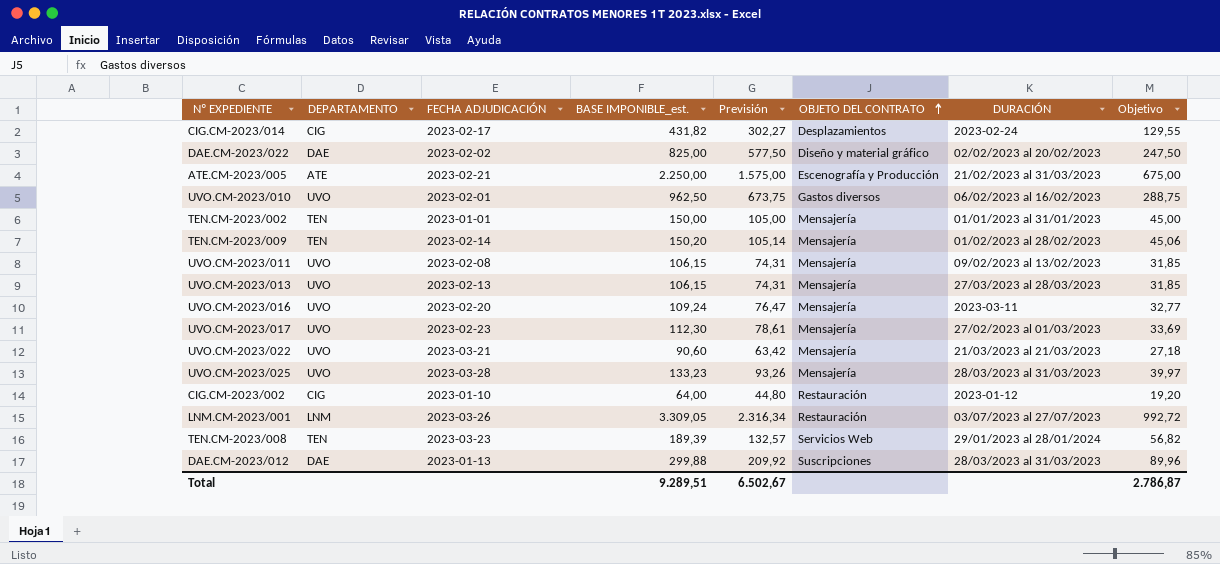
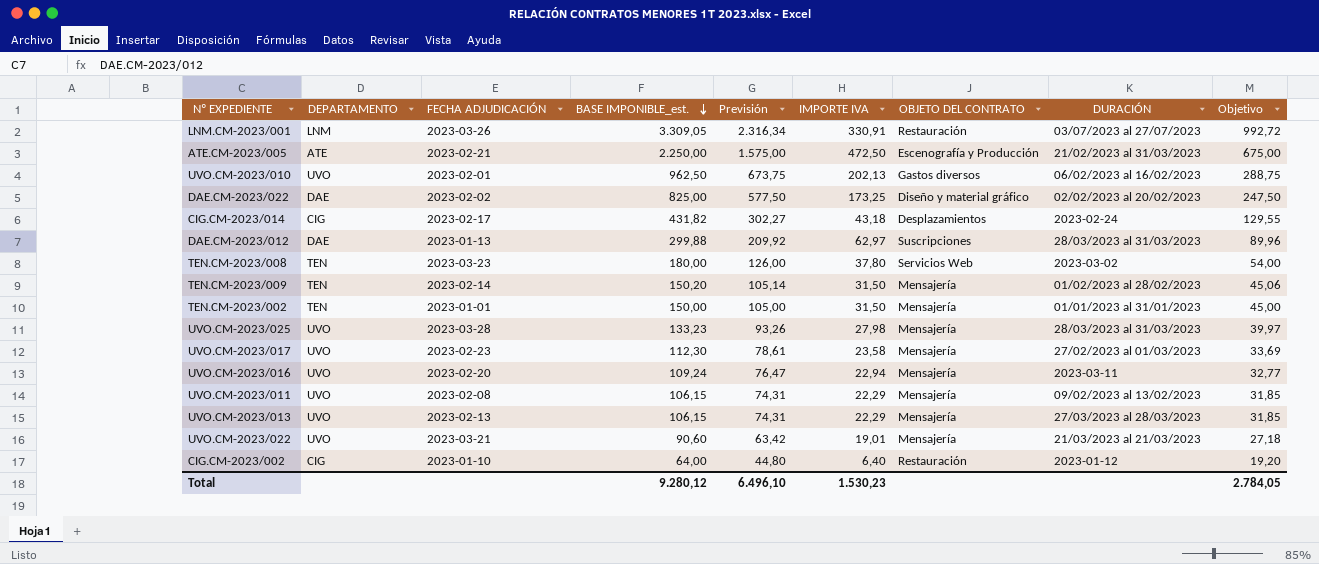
row order: OBJETO DEL CONTRATO ascending -> BASE IMPONIBLE_est. descending
column IMPORTE IVA | position: none -> 6
TEN.CM-2023/008 | BASE IMPONIBLE_est.: 189,39 -> 180,00
TEN.CM-2023/008 | Previsión: 132,57 -> 126,00
TEN.CM-2023/008 | DURACIÓN: 29/01/2023 al 28/01/2024 -> 2023-03-02
TEN.CM-2023/008 | Objetivo: 56,82 -> 54,00
Total | BASE IMPONIBLE_est.: 9.289,51 -> 9.280,12
Total | Previsión: 6.502,67 -> 6.496,10
Total | Objetivo: 2.786,87 -> 2.784,05

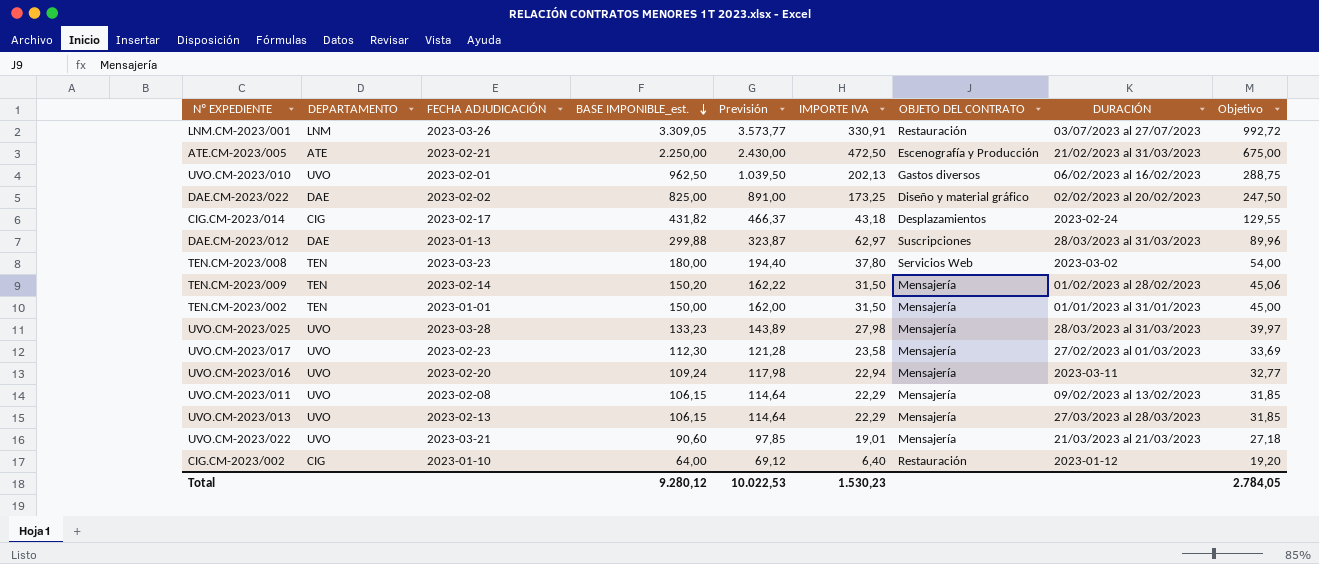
column Previsión | formula: [BASE IMPONIBLE_est.] * 0,7 -> [BASE IMPONIBLE_est.] * 1,08
Total | Previsión: 6.496,10 -> 10.022,53

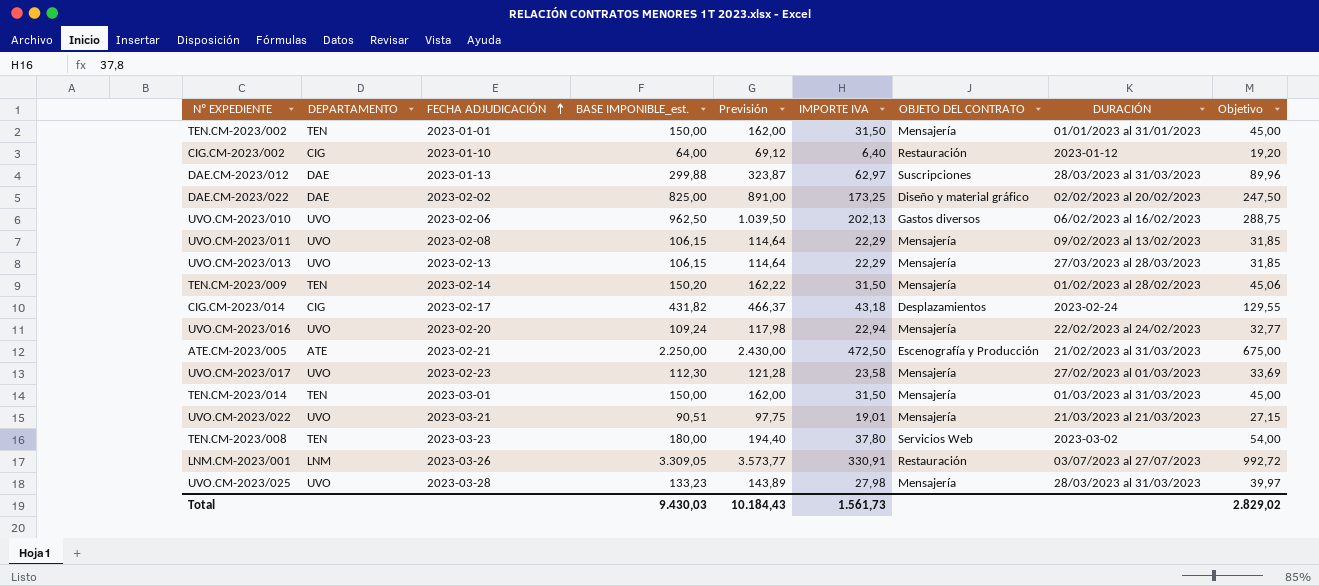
row order: BASE IMPONIBLE_est. descending -> FECHA ADJUDICACIÓN ascending
UVO.CM-2023/010 | FECHA ADJUDICACIÓN: 2023-02-01 -> 2023-02-06
UVO.CM-2023/016 | DURACIÓN: 2023-03-11 -> 22/02/2023 al 24/02/2023
row TEN.CM-2023/014: none -> TEN | 2023-03-01 | 150,00 | 162,00 | 31,50 | Mensajería | 01/03/2023 al 31/03/2023 | 45,00
UVO.CM-2023/022 | BASE IMPONIBLE_est.: 90,60 -> 90,51
UVO.CM-2023/022 | Previsión: 97,85 -> 97,75
UVO.CM-2023/022 | Objetivo: 27,18 -> 27,15
Total | BASE IMPONIBLE_est.: 9.280,12 -> 9.430,03
Total | Previsión: 10.022,53 -> 10.184,43
Total | IMPORTE IVA: 1.530,23 -> 1.561,73
Total | Objetivo: 2.784,05 -> 2.829,02

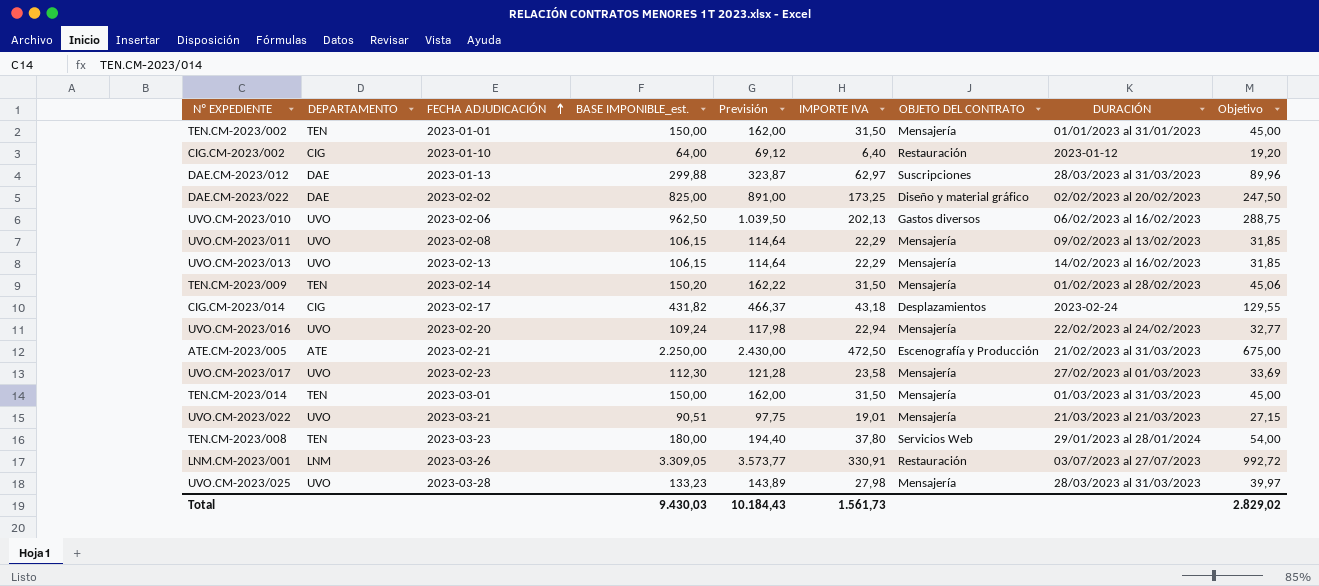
UVO.CM-2023/013 | DURACIÓN: 27/03/2023 al 28/03/2023 -> 14/02/2023 al 16/02/2023
TEN.CM-2023/008 | DURACIÓN: 2023-03-02 -> 29/01/2023 al 28/01/2024

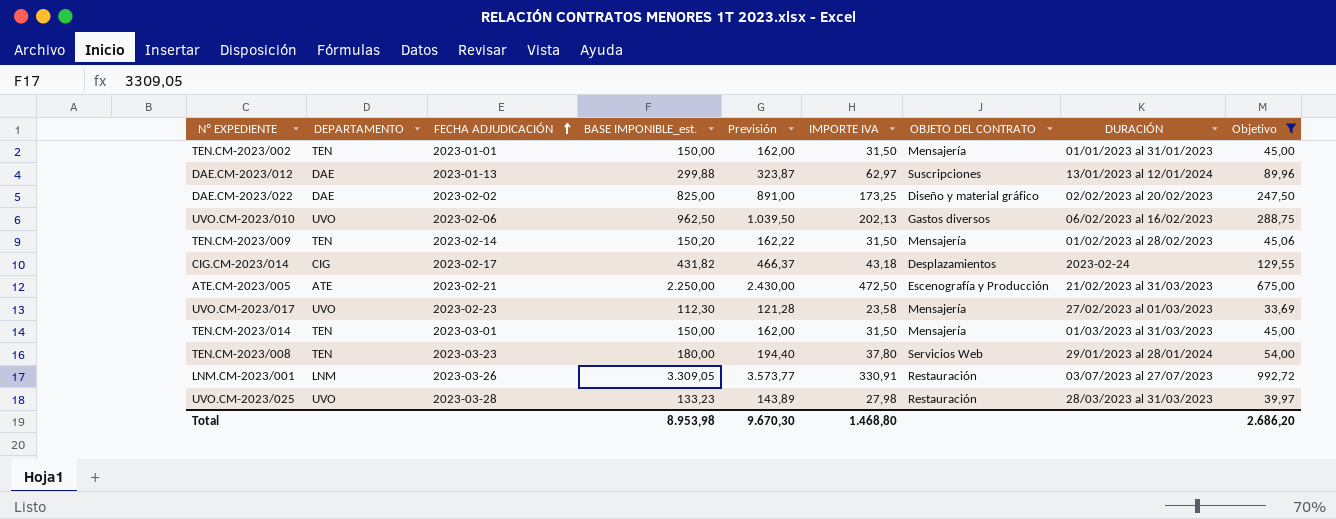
filter: none -> Objetivo >= 33,69
DAE.CM-2023/012 | DURACIÓN: 28/03/2023 al 31/03/2023 -> 13/01/2023 al 12/01/2024
UVO.CM-2023/025 | OBJETO DEL CONTRATO: Mensajería -> Restauración
Total | BASE IMPONIBLE_est.: 9.430,03 -> 8.953,98
Total | Previsión: 10.184,43 -> 9.670,30
Total | IMPORTE IVA: 1.561,73 -> 1.468,80
Total | Objetivo: 2.829,02 -> 2.686,20

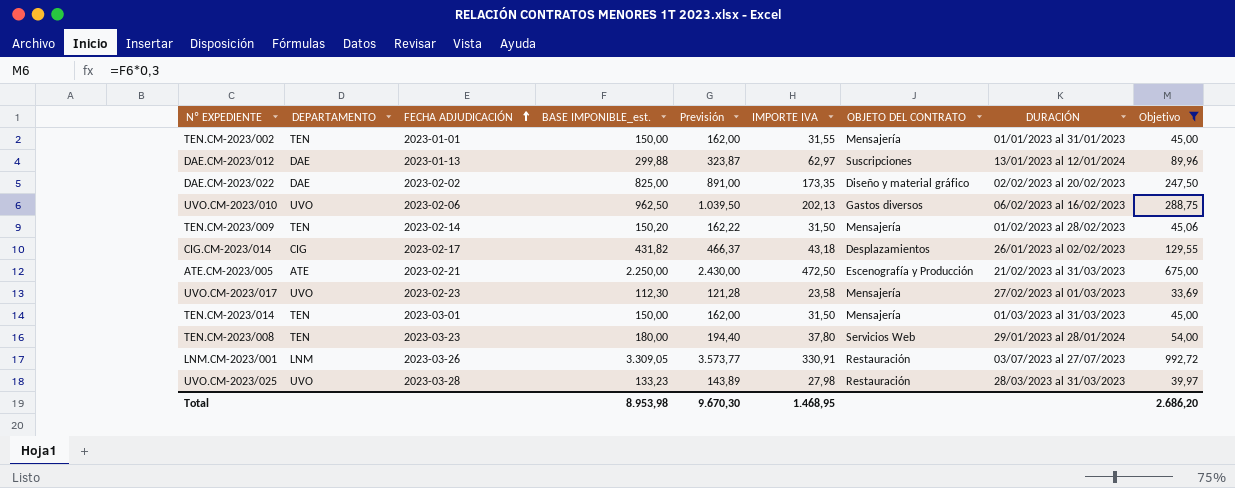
TEN.CM-2023/002 | IMPORTE IVA: 31,50 -> 31,55
DAE.CM-2023/022 | IMPORTE IVA: 173,25 -> 173,35
CIG.CM-2023/014 | DURACIÓN: 2023-02-24 -> 26/01/2023 al 02/02/2023
Total | IMPORTE IVA: 1.468,80 -> 1.468,95

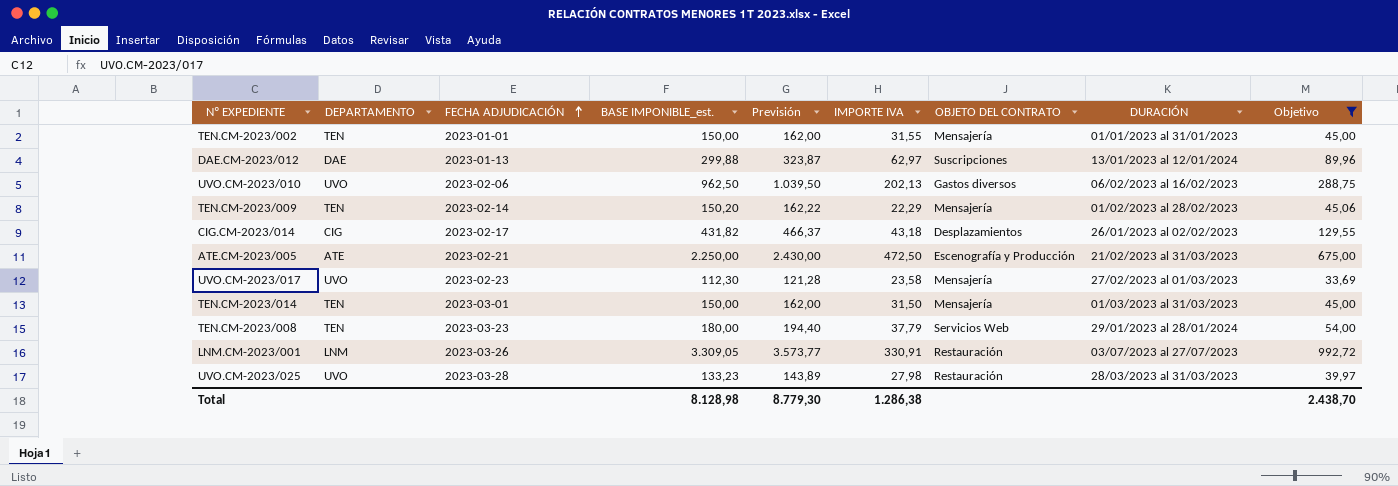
row DAE.CM-2023/022: DAE | 2023-02-02 | 825,00 | 891,00 | 173,35 | Diseño y material gráfico | 02/02/2023 al 20/02/2023 | 247,50 -> none
TEN.CM-2023/009 | IMPORTE IVA: 31,50 -> 22,29
TEN.CM-2023/008 | IMPORTE IVA: 37,80 -> 37,79
Total | BASE IMPONIBLE_est.: 8.953,98 -> 8.128,98
Total | Previsión: 9.670,30 -> 8.779,30
Total | IMPORTE IVA: 1.468,95 -> 1.286,38
Total | Objetivo: 2.686,20 -> 2.438,70

